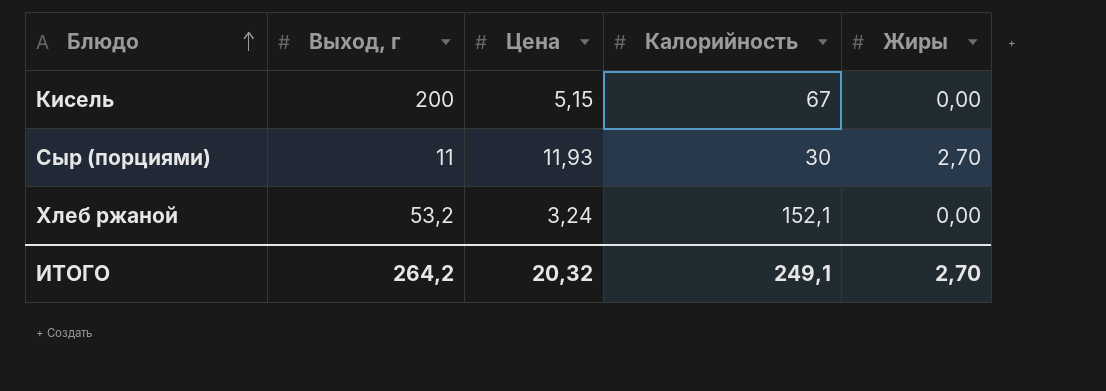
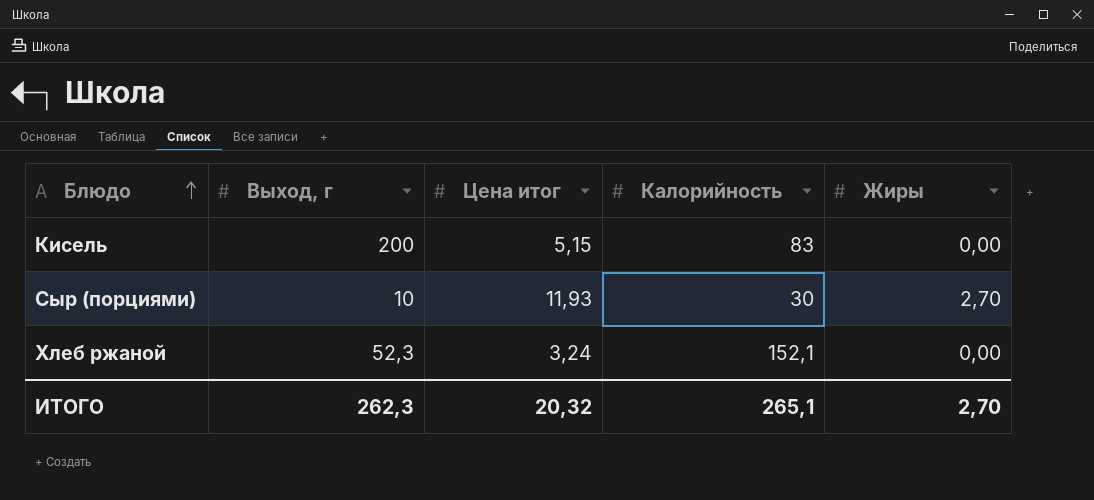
column name: Цена -> Цена итог
Кисель | Калорийность: 67 -> 83
Сыр (порциями) | Выход, г: 11 -> 10
Хлеб ржаной | Выход, г: 53,2 -> 52,3
ИТОГО | Выход, г: 264,2 -> 262,3
ИТОГО | Калорийность: 249,1 -> 265,1

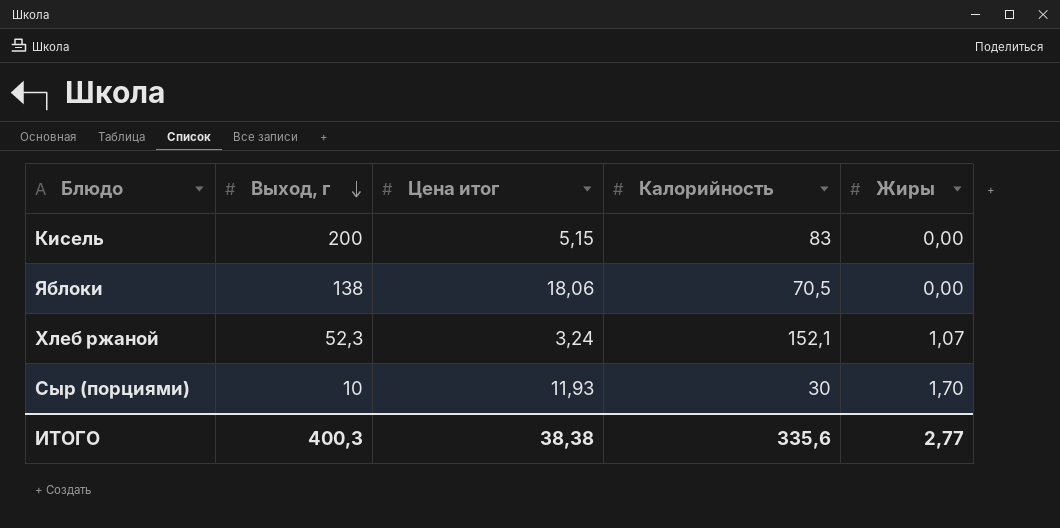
row order: Блюдо ascending -> Выход, г descending
row Яблоки: none -> 138 | 18,06 | 70,5 | 0,00
Хлеб ржаной | Жиры: 0,00 -> 1,07
Сыр (порциями) | Жиры: 2,70 -> 1,70
ИТОГО | Выход, г: 262,3 -> 400,3
ИТОГО | Цена итог: 20,32 -> 38,38
ИТОГО | Калорийность: 265,1 -> 335,6
ИТОГО | Жиры: 2,70 -> 2,77

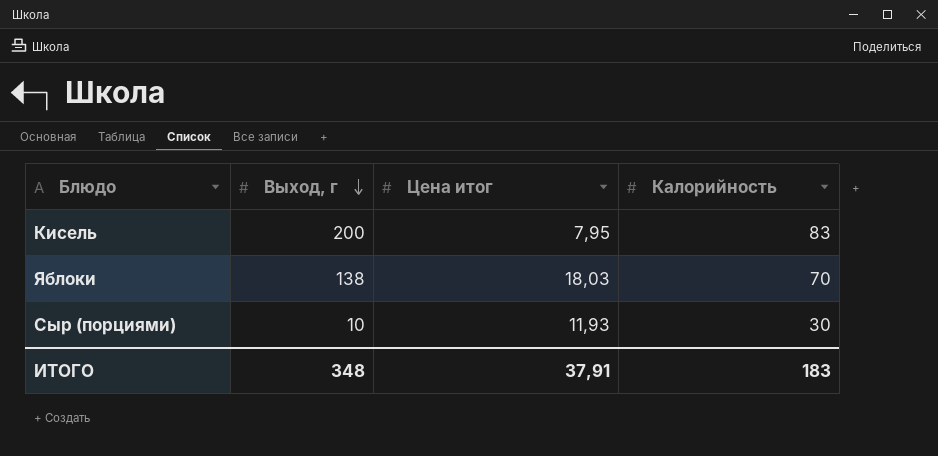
column Жиры | position: 5 -> none
row Хлеб ржаной: 52,3 | 3,24 | 152,1 | 1,07 -> none
Кисель | Цена итог: 5,15 -> 7,95
Яблоки | Цена итог: 18,06 -> 18,03
Яблоки | Калорийность: 70,5 -> 70
ИТОГО | Выход, г: 400,3 -> 348
ИТОГО | Цена итог: 38,38 -> 37,91
ИТОГО | Калорийность: 335,6 -> 183

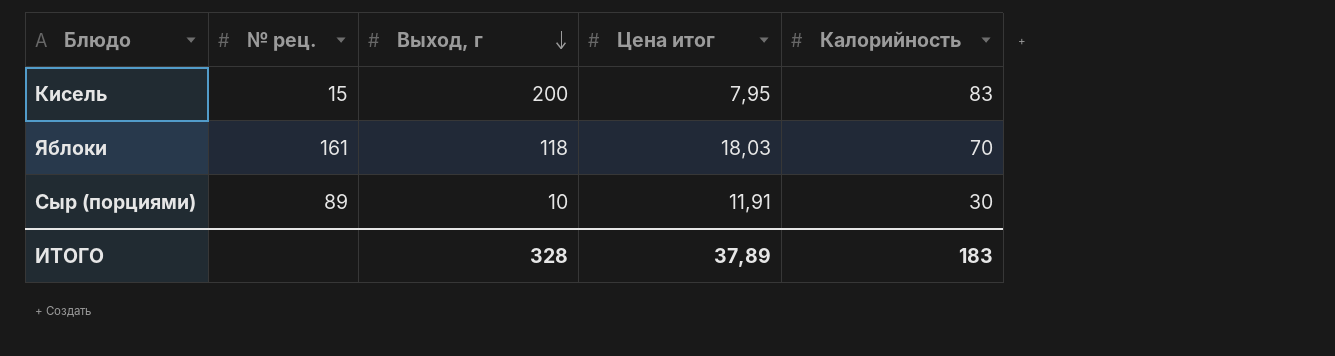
column № рец. | position: none -> 2
Яблоки | Выход, г: 138 -> 118
Сыр (порциями) | Цена итог: 11,93 -> 11,91
ИТОГО | Выход, г: 348 -> 328
ИТОГО | Цена итог: 37,91 -> 37,89

